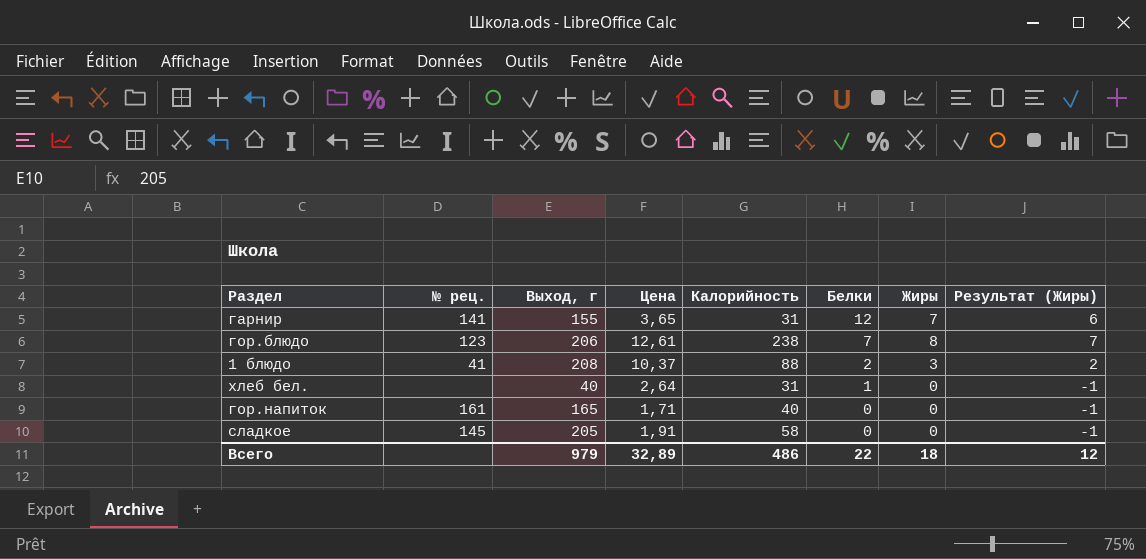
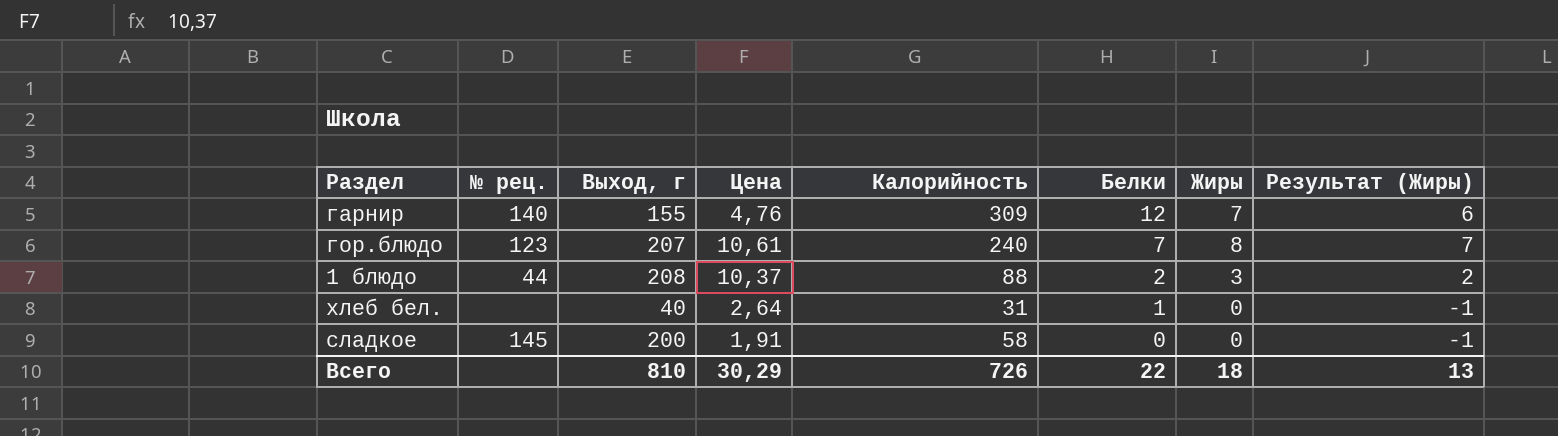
row гор.напиток: 161 | 165 | 1,71 | 40 | 0 | 0 | -1 -> none
гарнир | № рец.: 141 -> 140
гарнир | Цена: 3,65 -> 4,76
гарнир | Калорийность: 31 -> 309
гор.блюдо | Выход, г: 206 -> 207
гор.блюдо | Цена: 12,61 -> 10,61
гор.блюдо | Калорийность: 238 -> 240
1 блюдо | № рец.: 41 -> 44
сладкое | Выход, г: 205 -> 200
Всего | Выход, г: 979 -> 810
Всего | Цена: 32,89 -> 30,29
Всего | Калорийность: 486 -> 726
Всего | Результат (Жиры): 12 -> 13

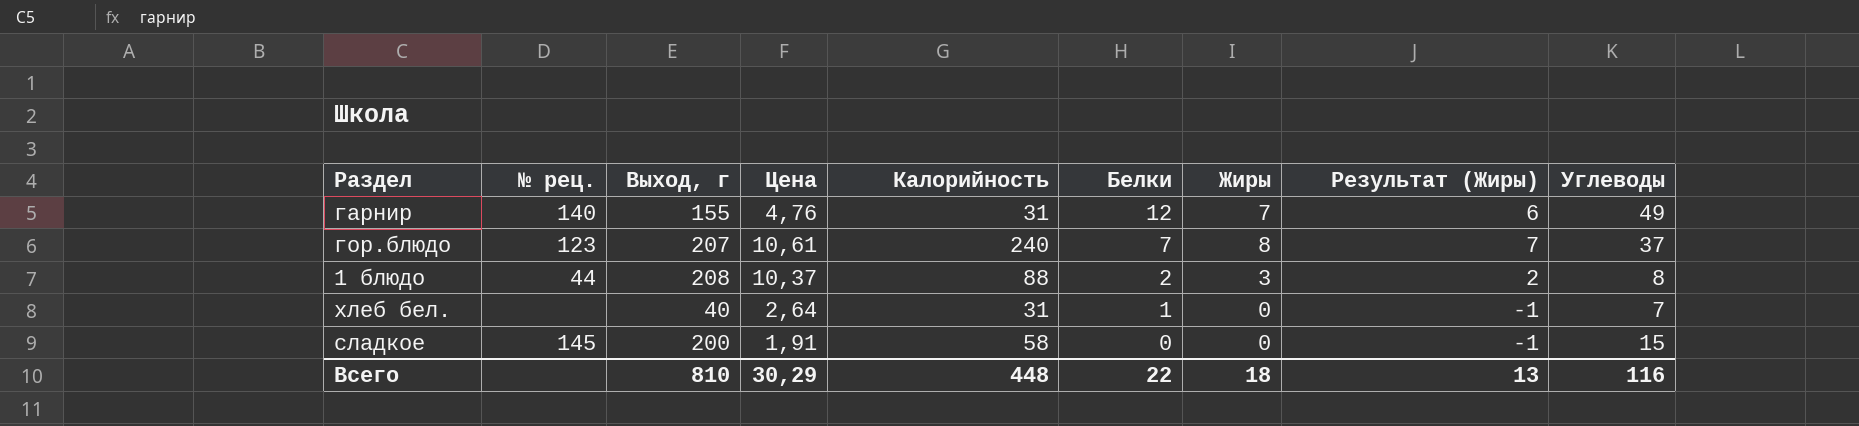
column Углеводы | position: none -> 9
гарнир | Калорийность: 309 -> 31
Всего | Калорийность: 726 -> 448

